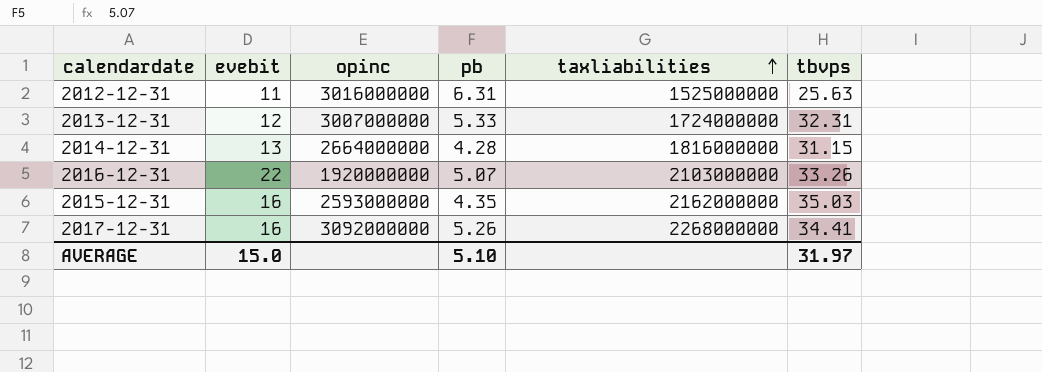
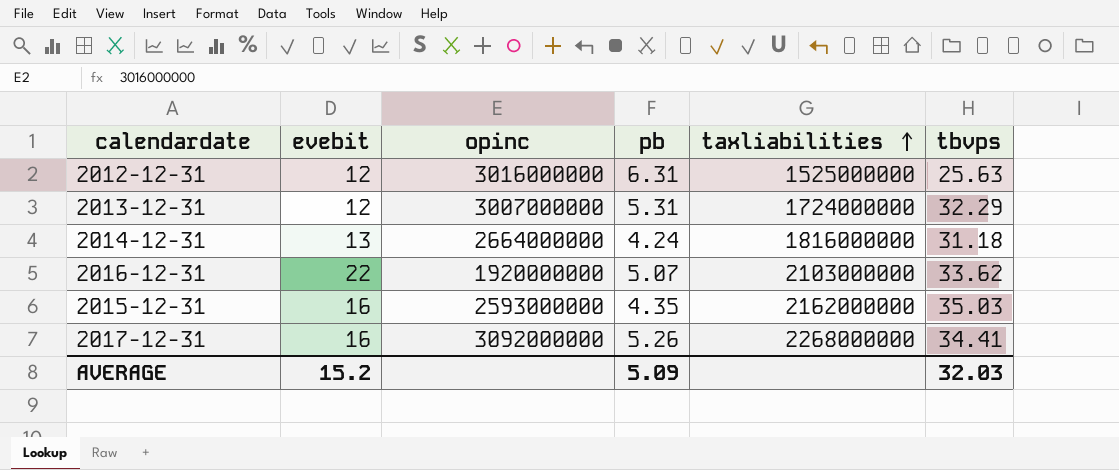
2012-12-31 | evebit: 11 -> 12
2013-12-31 | pb: 5.33 -> 5.31
2013-12-31 | tbvps: 32.31 -> 32.29
2014-12-31 | pb: 4.28 -> 4.24
2014-12-31 | tbvps: 31.15 -> 31.18
2016-12-31 | tbvps: 33.26 -> 33.62
AVERAGE | evebit: 15.0 -> 15.2
AVERAGE | pb: 5.10 -> 5.09
AVERAGE | tbvps: 31.97 -> 32.03

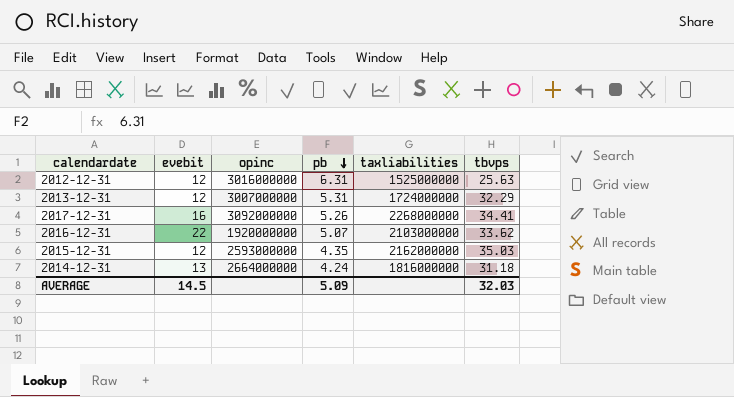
row order: taxliabilities ascending -> pb descending
2015-12-31 | evebit: 16 -> 12
AVERAGE | evebit: 15.2 -> 14.5

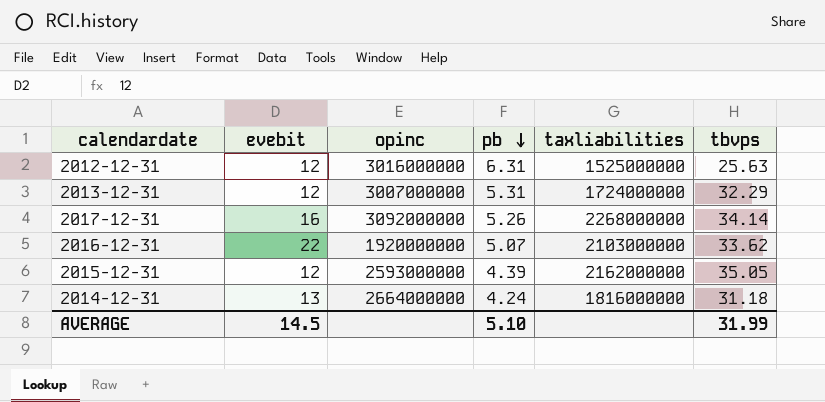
2017-12-31 | tbvps: 34.41 -> 34.14
2015-12-31 | pb: 4.35 -> 4.39
2015-12-31 | tbvps: 35.03 -> 35.05
AVERAGE | pb: 5.09 -> 5.10
AVERAGE | tbvps: 32.03 -> 31.99

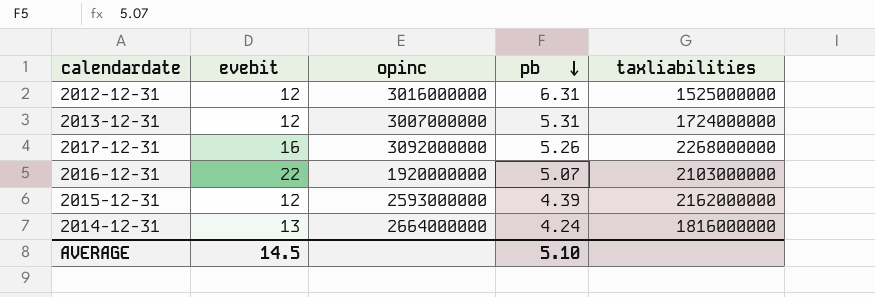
column tbvps | position: 6 -> none

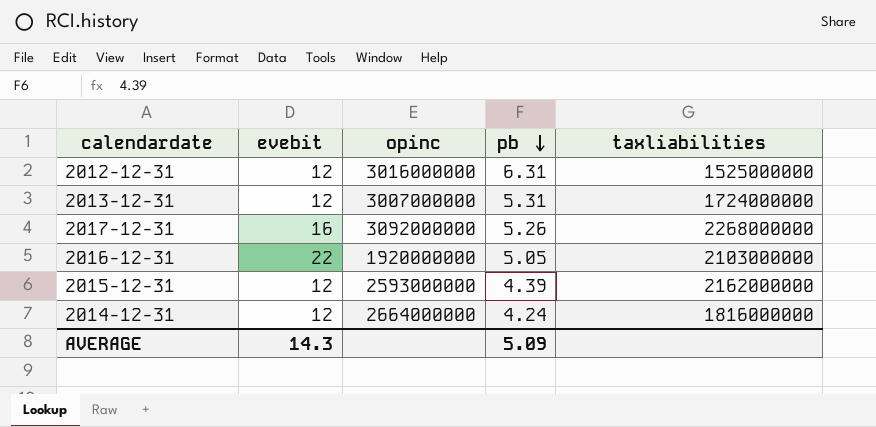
2016-12-31 | pb: 5.07 -> 5.05
2014-12-31 | evebit: 13 -> 12
AVERAGE | evebit: 14.5 -> 14.3
AVERAGE | pb: 5.10 -> 5.09

